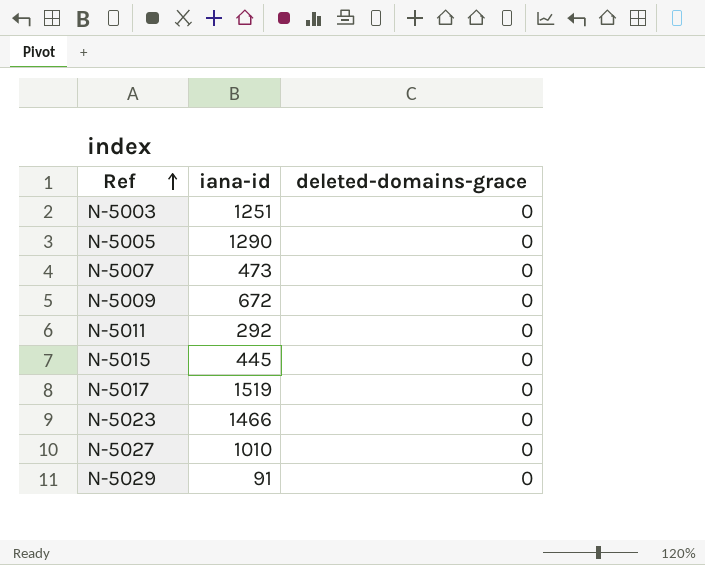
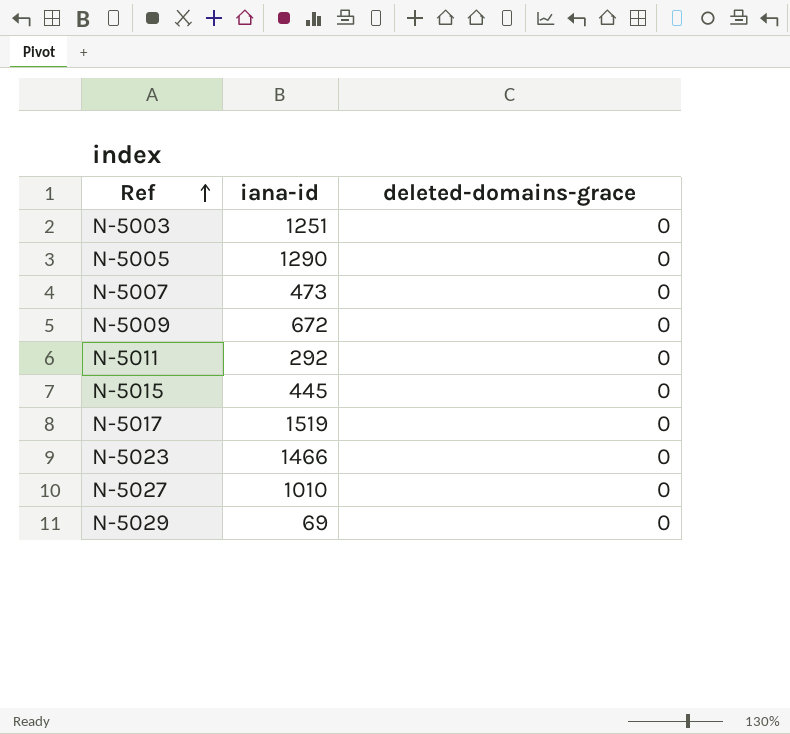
N-5029 | iana-id: 91 -> 69

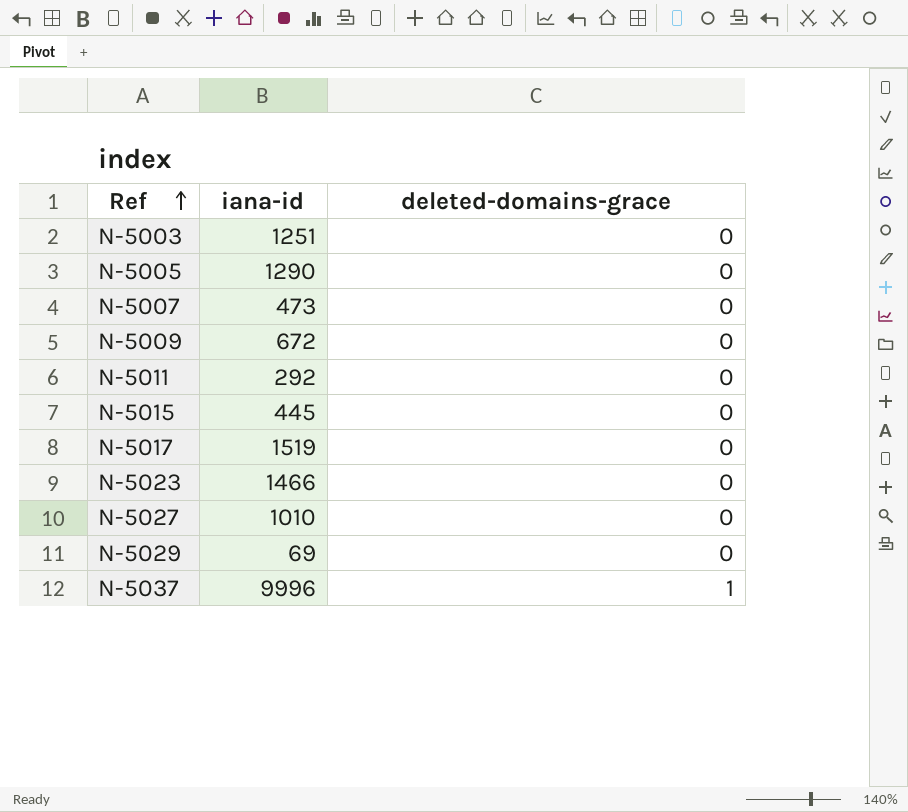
row N-5037: none -> 9996 | 1

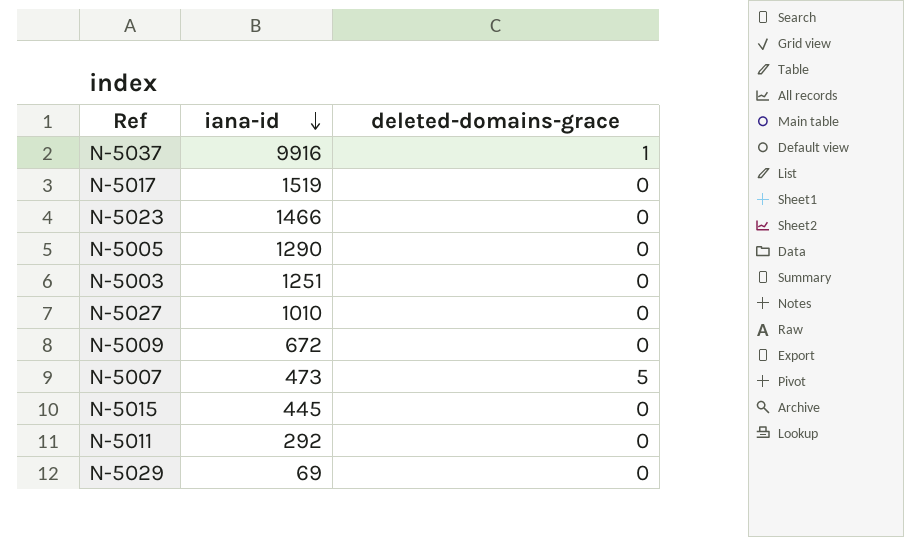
row order: Ref ascending -> iana-id descending
N-5037 | iana-id: 9996 -> 9916
N-5007 | deleted-domains-grace: 0 -> 5

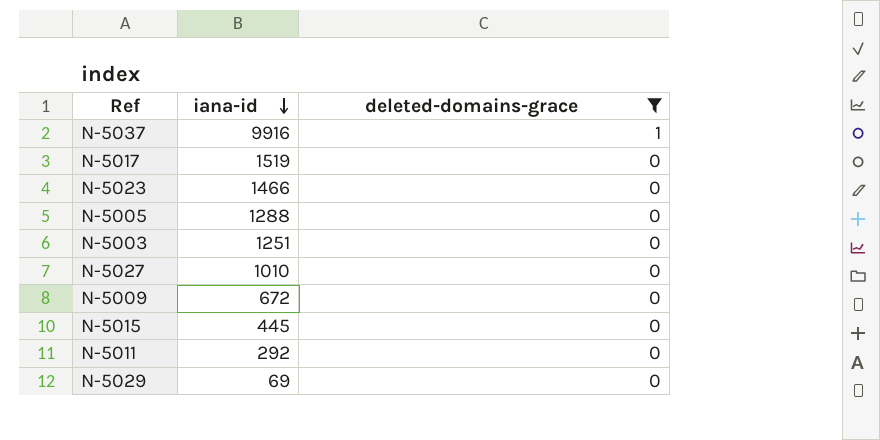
filter: none -> deleted-domains-grace != 5
N-5005 | iana-id: 1290 -> 1288

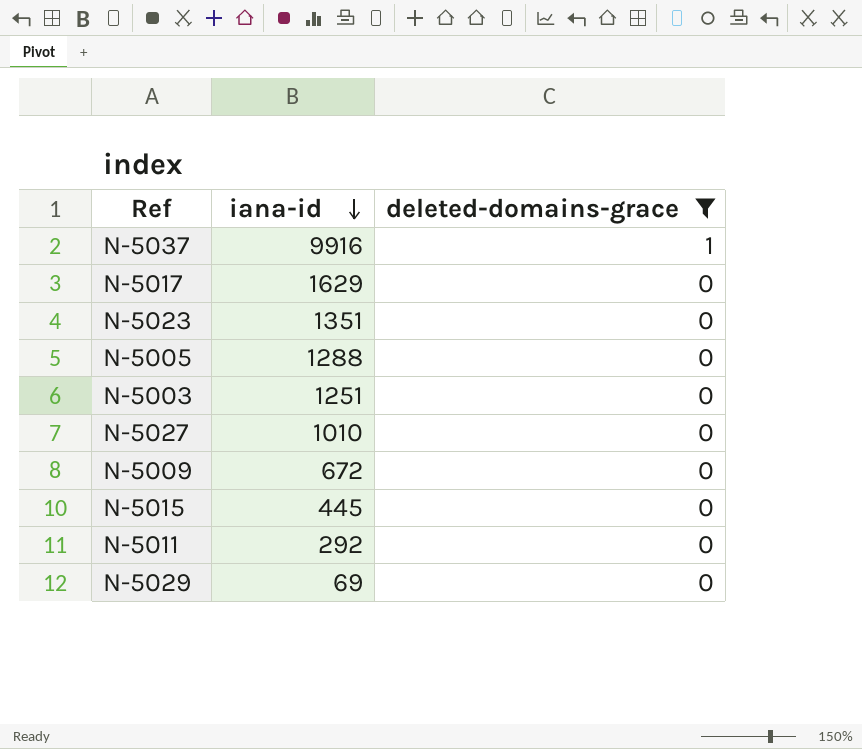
N-5017 | iana-id: 1519 -> 1629
N-5023 | iana-id: 1466 -> 1351

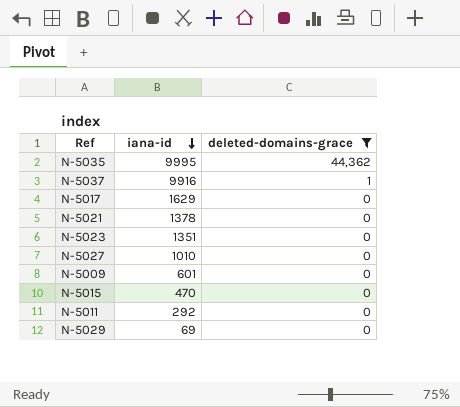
row N-5005: 1288 | 0 -> none
row N-5003: 1251 | 0 -> none
row N-5035: none -> 9995 | 44,362
row N-5021: none -> 1378 | 0
N-5009 | iana-id: 672 -> 601
N-5015 | iana-id: 445 -> 470

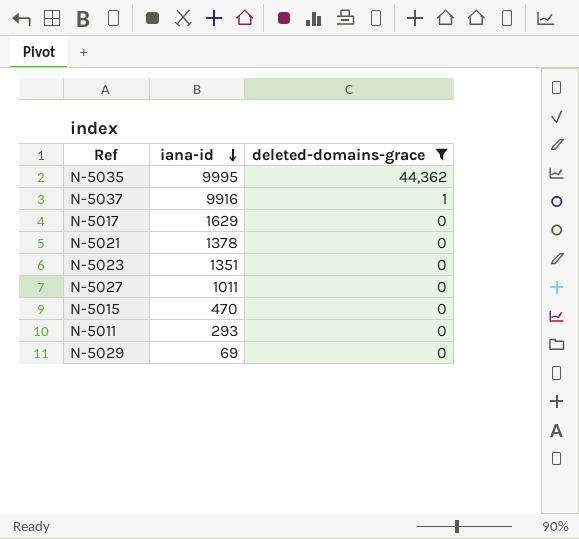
row N-5009: 601 | 0 -> none
N-5027 | iana-id: 1010 -> 1011
N-5011 | iana-id: 292 -> 293

